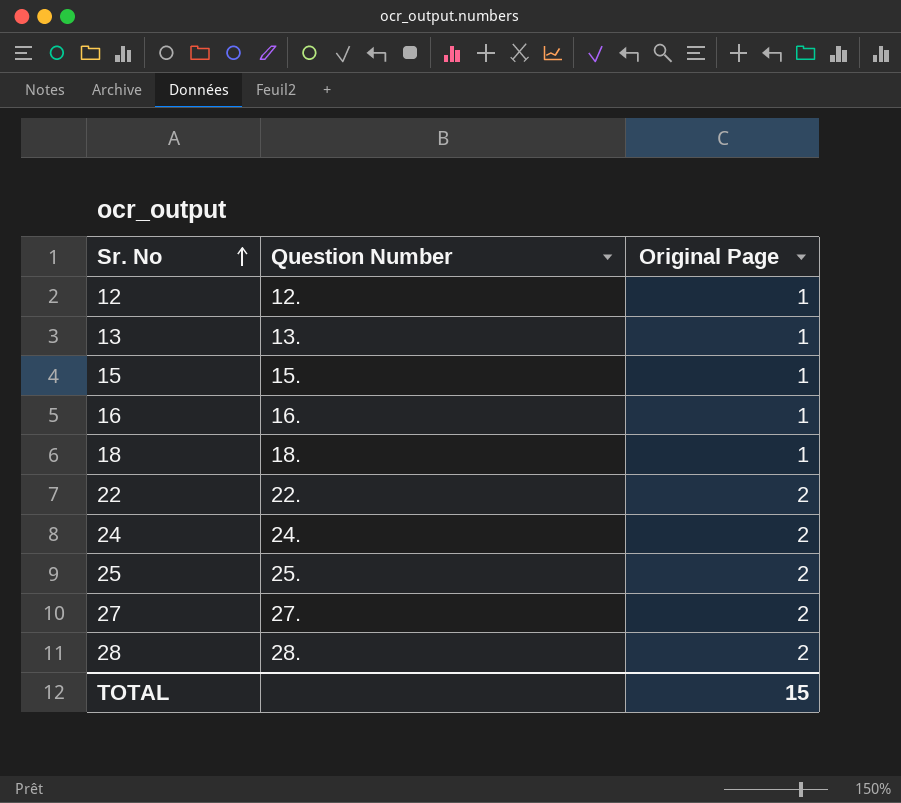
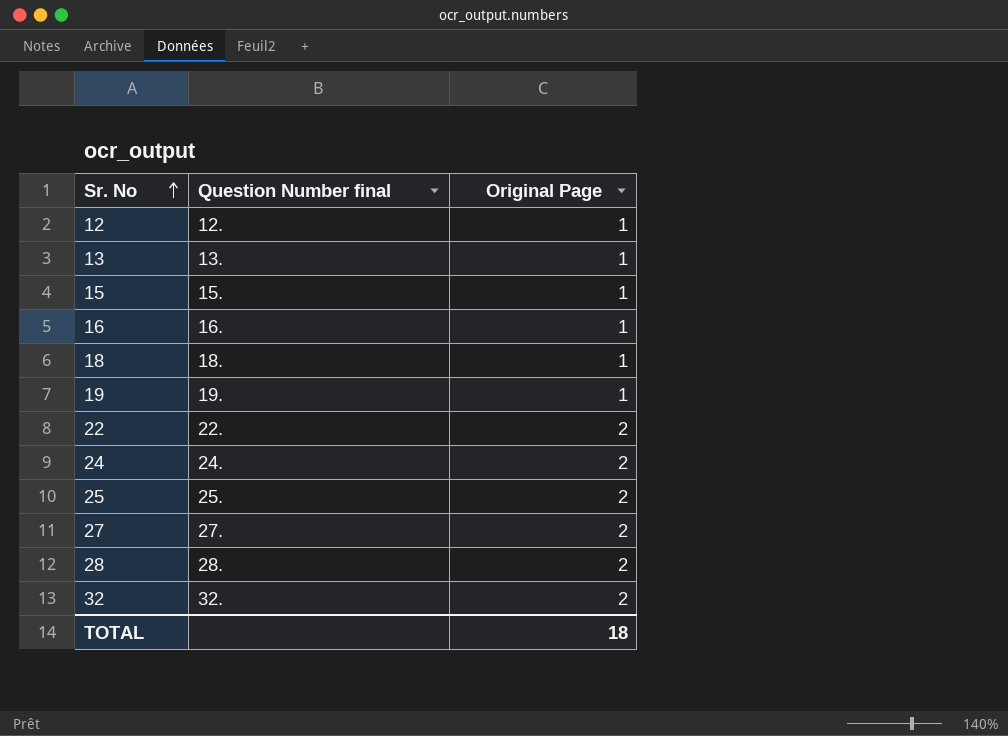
column name: Question Number -> Question Number final
row 19: none -> 19. | 1
row 32: none -> 32. | 2
TOTAL | Original Page: 15 -> 18

